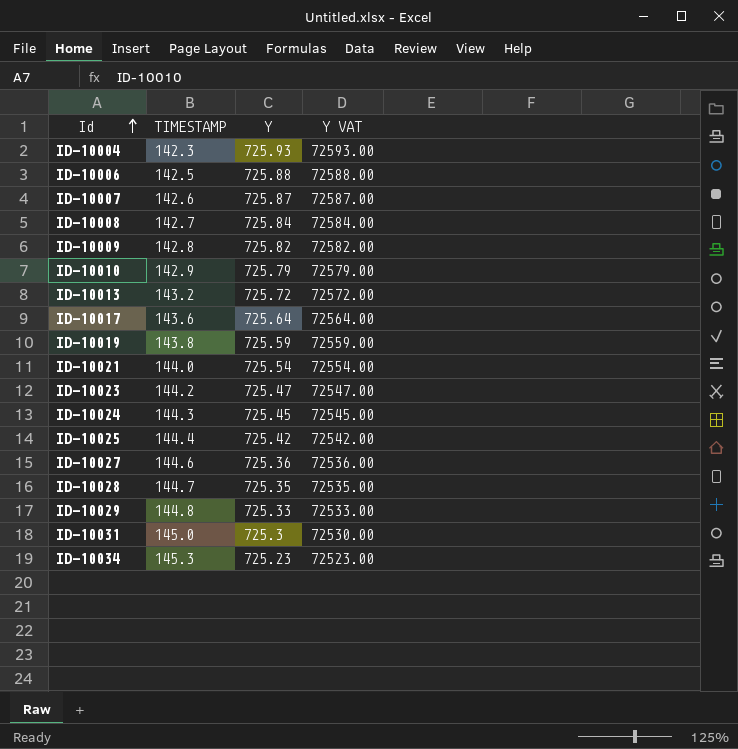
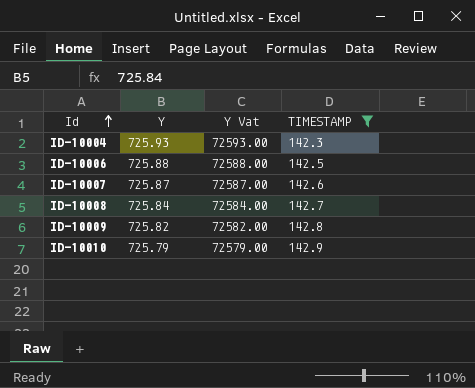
filter: none -> TIMESTAMP <= 142.9
column name: Y VAT -> Y Vat
column TIMESTAMP | position: 2 -> 4

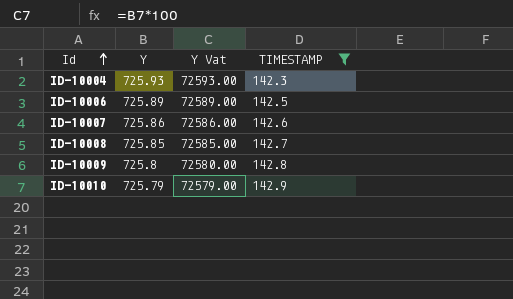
ID-10006 | Y: 725.88 -> 725.89
ID-10006 | Y Vat: 72588.00 -> 72589.00
ID-10007 | Y: 725.87 -> 725.86
ID-10007 | Y Vat: 72587.00 -> 72586.00
ID-10008 | Y: 725.84 -> 725.85
ID-10008 | Y Vat: 72584.00 -> 72585.00
ID-10009 | Y: 725.82 -> 725.8
ID-10009 | Y Vat: 72582.00 -> 72580.00

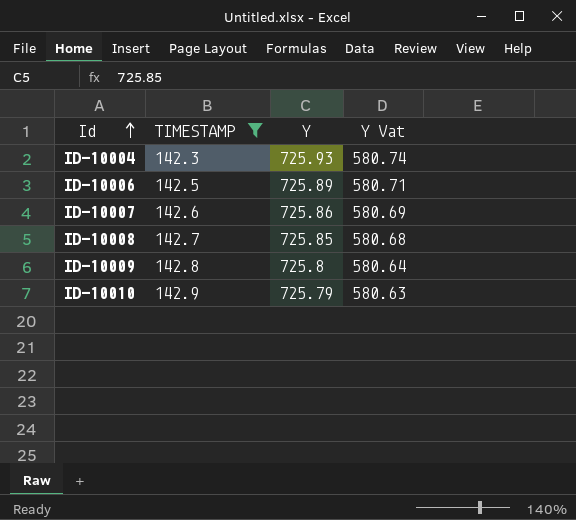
column TIMESTAMP | position: 4 -> 2
column Y Vat | formula: [Y] * 100 -> [Y] * 0.8

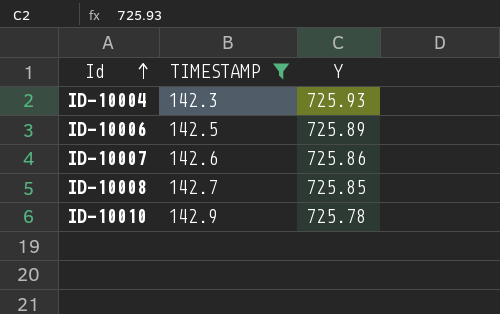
column Y Vat | formula: [Y] * 0.8 -> none
row ID-10009: 142.8 | 725.8 | 580.64 -> none
ID-10010 | Y: 725.79 -> 725.78

